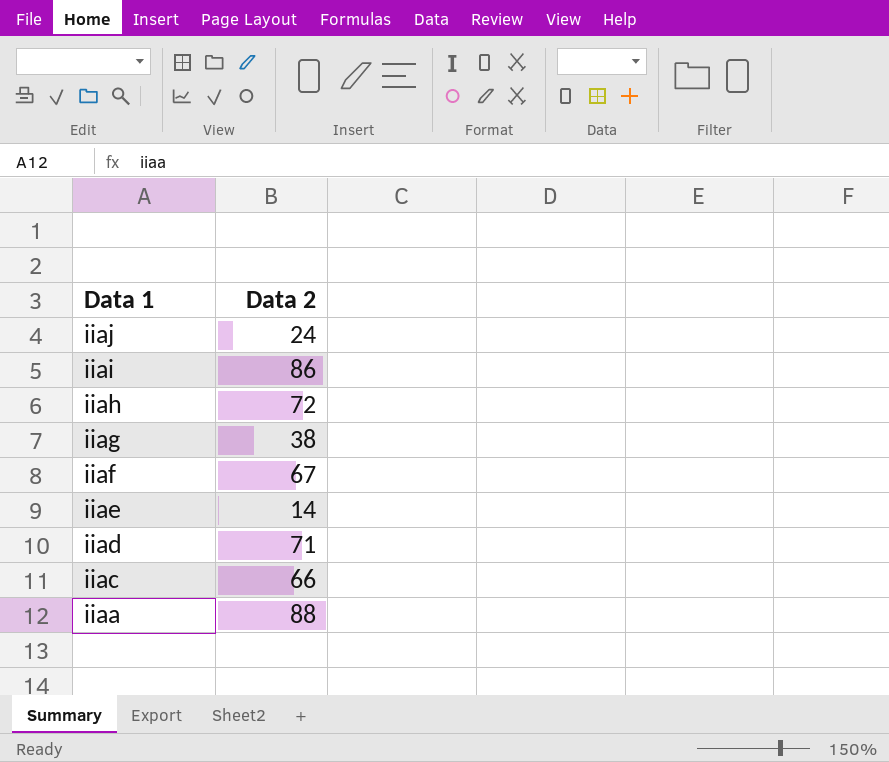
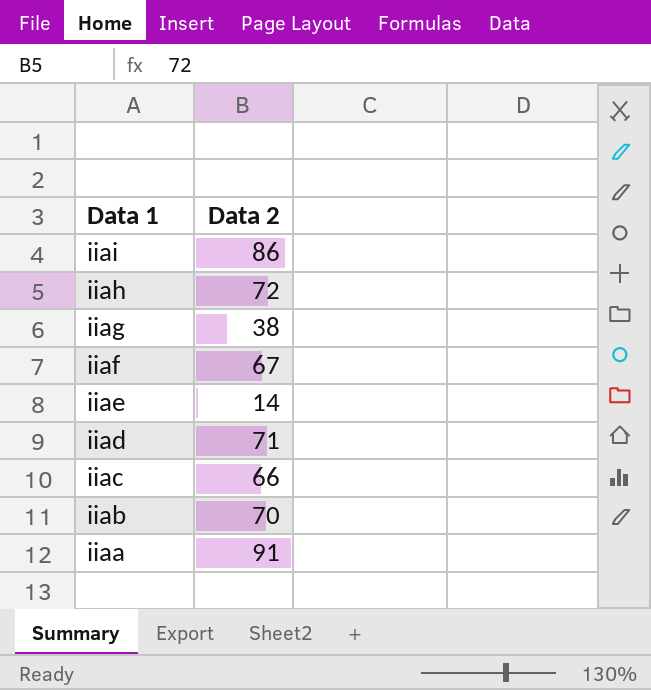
row iiaj: 24 -> none
row iiab: none -> 70
iiaa | Data 2: 88 -> 91

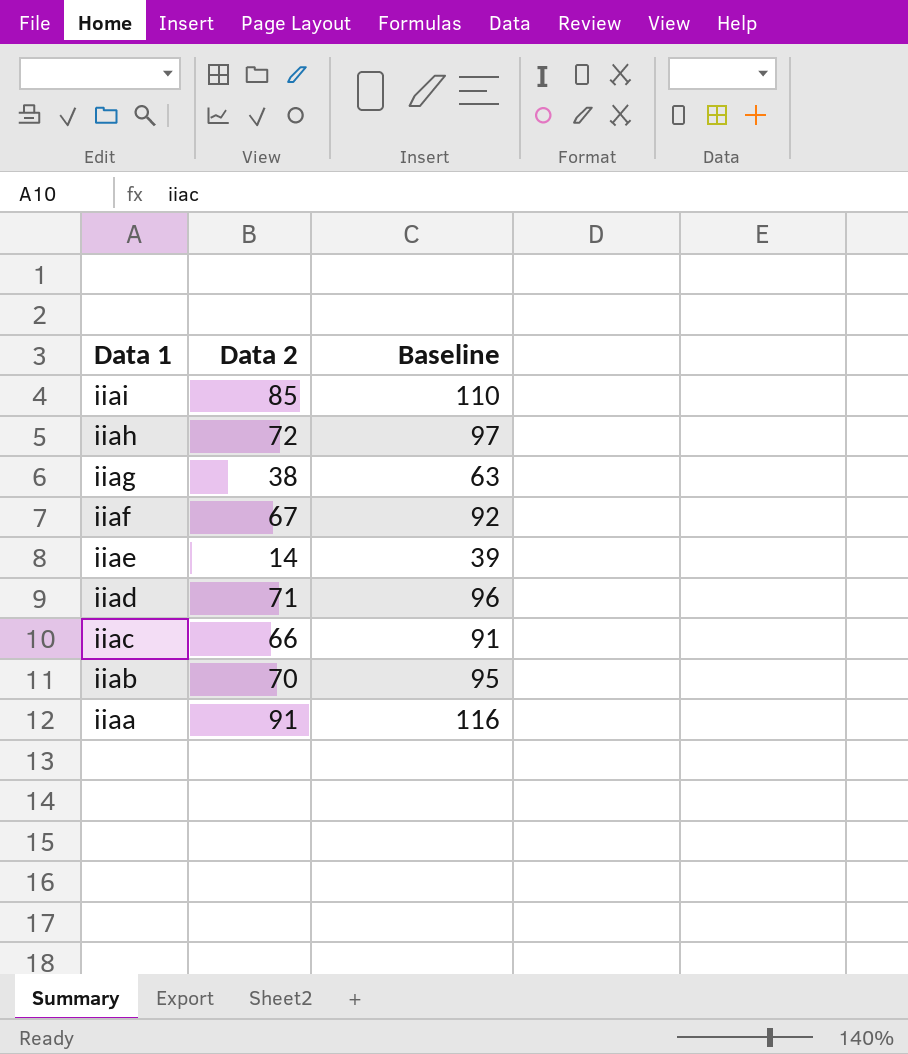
column Baseline | formula: none -> [Data 2] + 25
iiai | Data 2: 86 -> 85

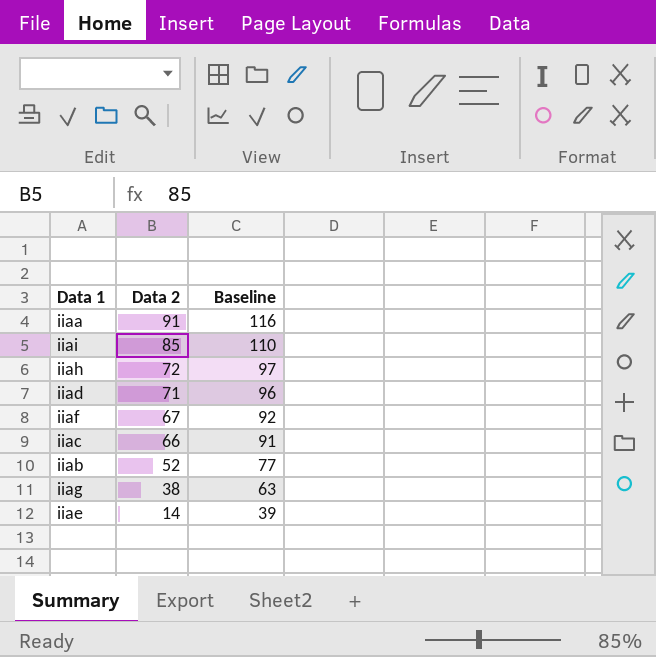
row order: Data 1 descending -> Data 2 descending
iiab | Data 2: 70 -> 52
iiab | Baseline: 95 -> 77

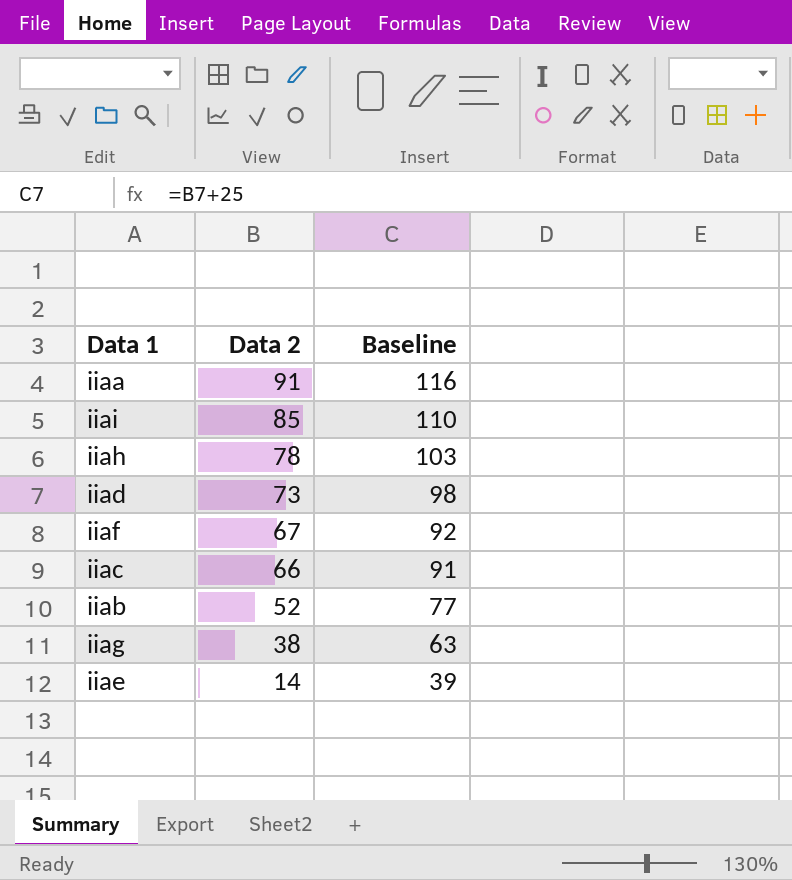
iiah | Data 2: 72 -> 78
iiah | Baseline: 97 -> 103
iiad | Data 2: 71 -> 73
iiad | Baseline: 96 -> 98

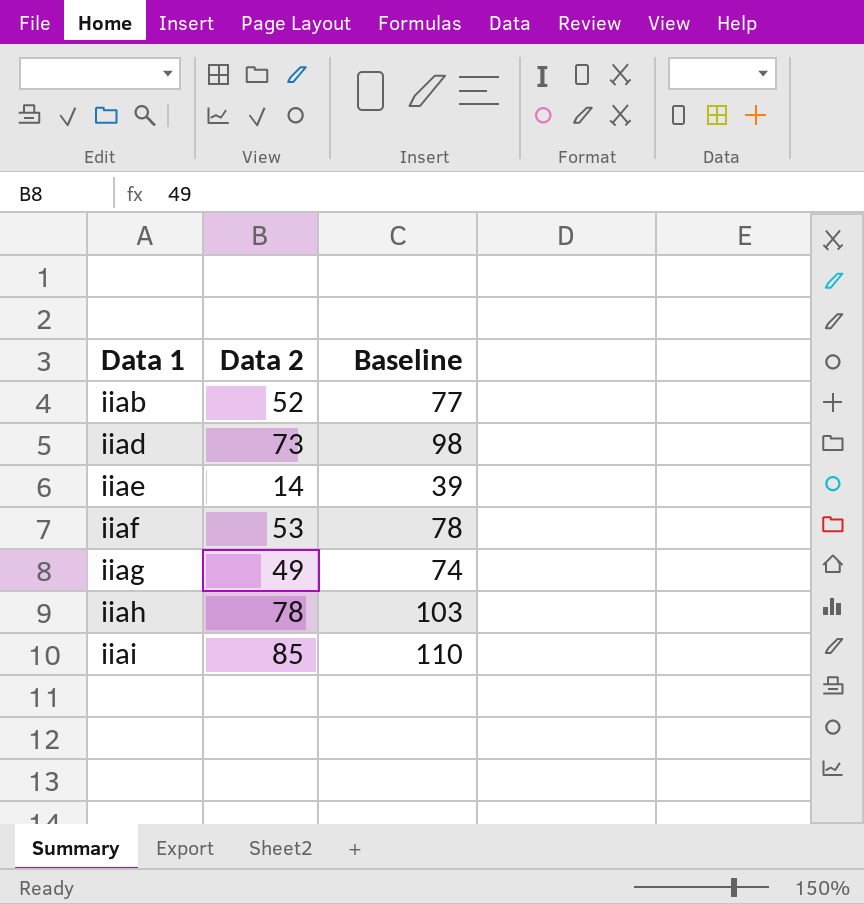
row order: Data 2 descending -> Data 1 ascending
row iiaa: 91 | 116 -> none
row iiac: 66 | 91 -> none
iiaf | Data 2: 67 -> 53
iiaf | Baseline: 92 -> 78
iiag | Data 2: 38 -> 49
iiag | Baseline: 63 -> 74

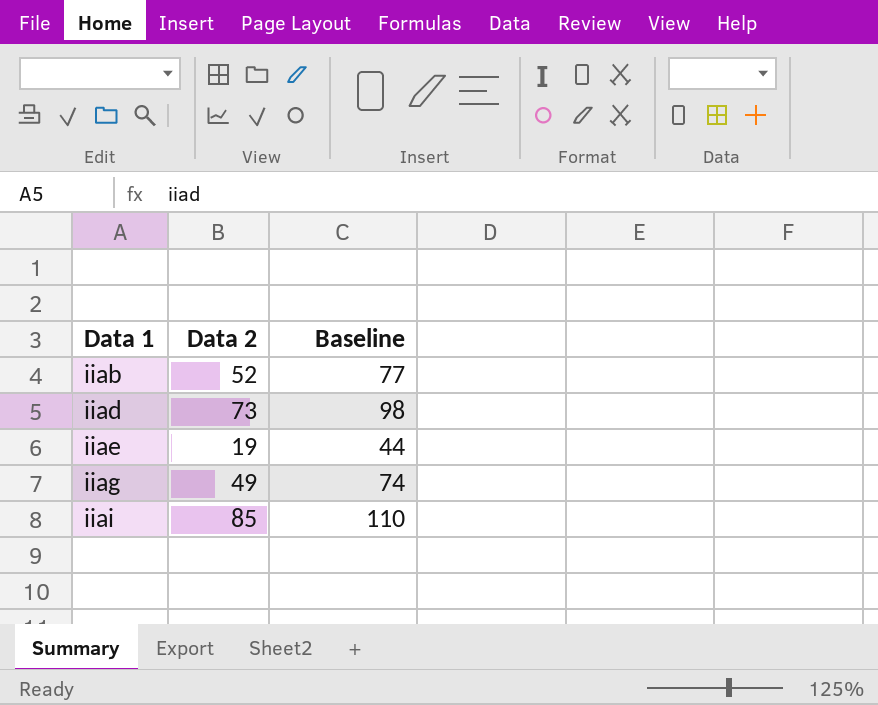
row iiaf: 53 | 78 -> none
row iiah: 78 | 103 -> none
iiae | Data 2: 14 -> 19
iiae | Baseline: 39 -> 44

